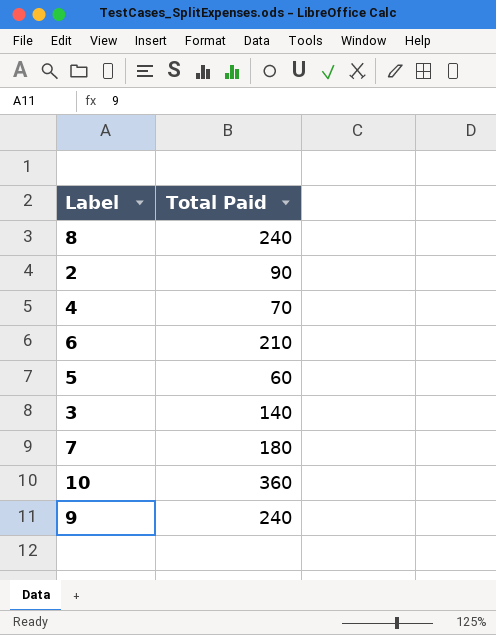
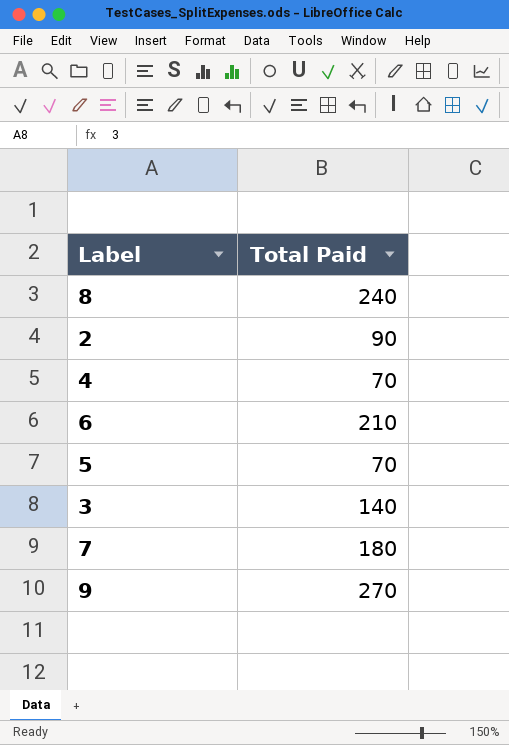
row 10: 360 -> none
5 | Total Paid: 60 -> 70
9 | Total Paid: 240 -> 270

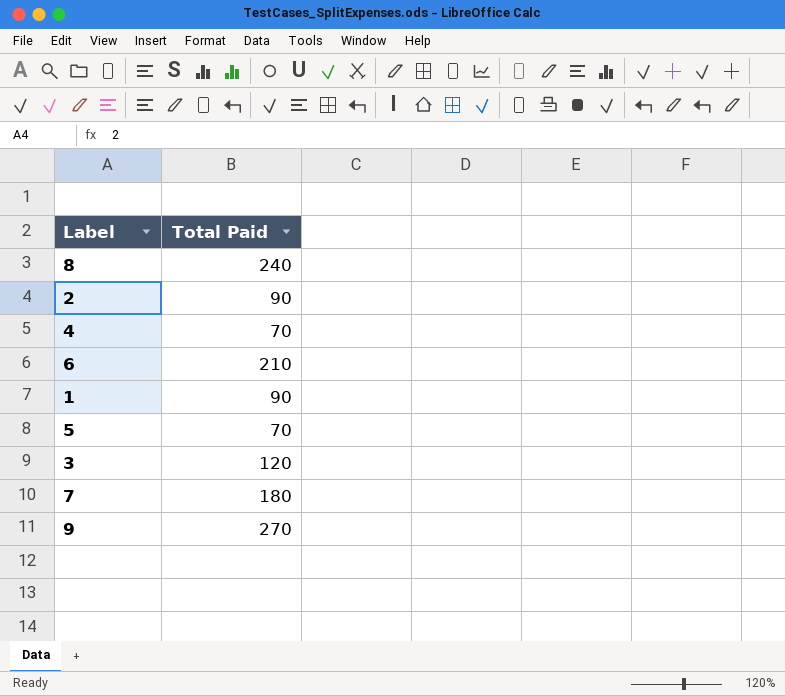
row 1: none -> 90
3 | Total Paid: 140 -> 120

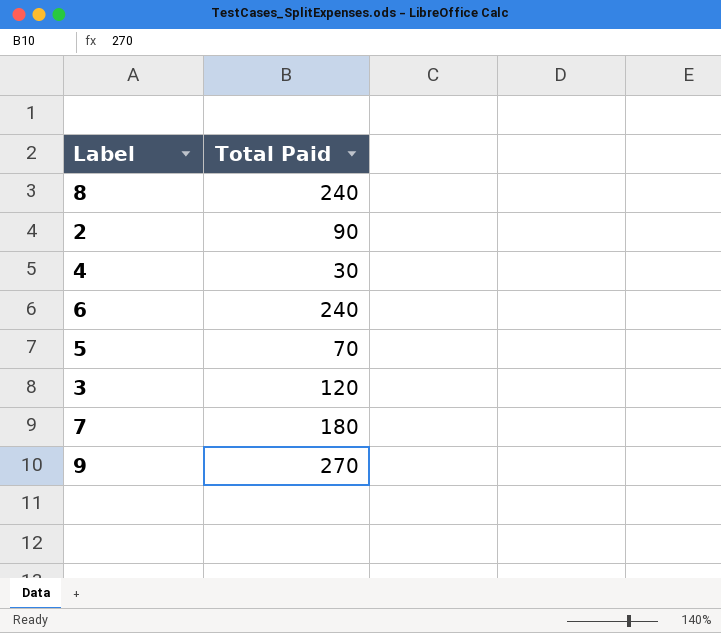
row 1: 90 -> none
4 | Total Paid: 70 -> 30
6 | Total Paid: 210 -> 240

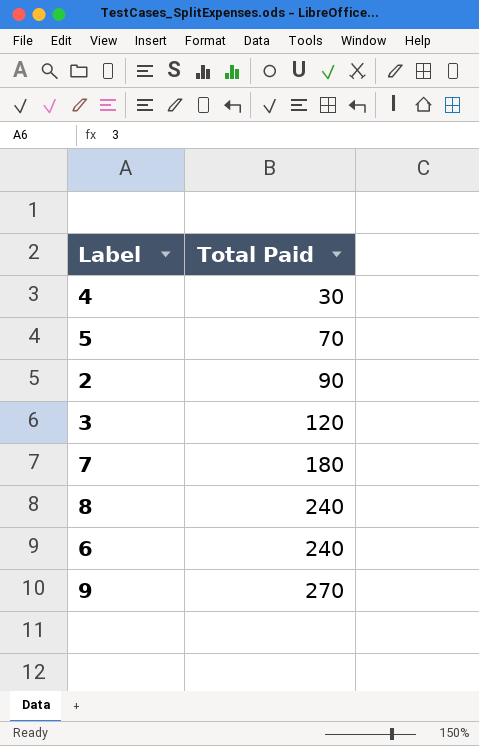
row order: none -> Total Paid ascending

